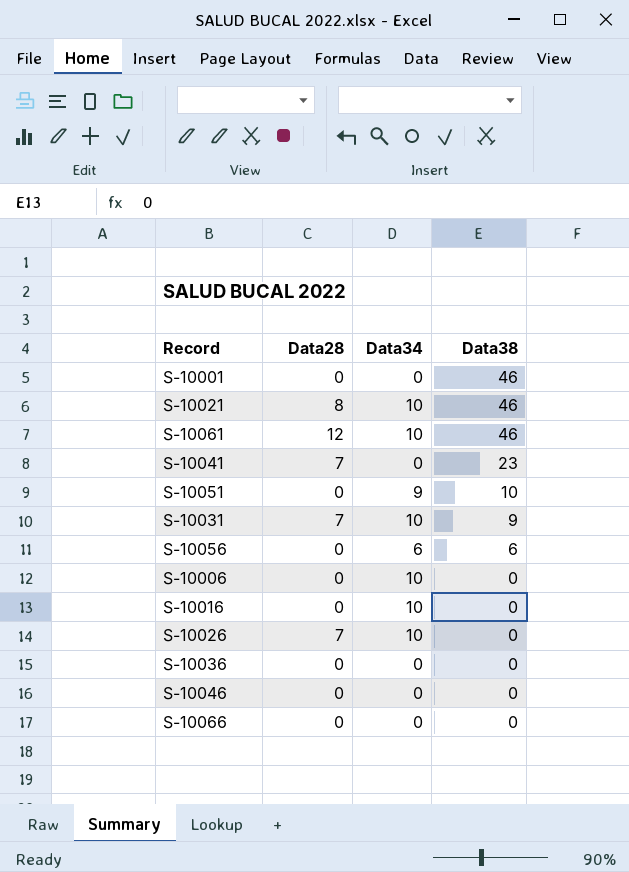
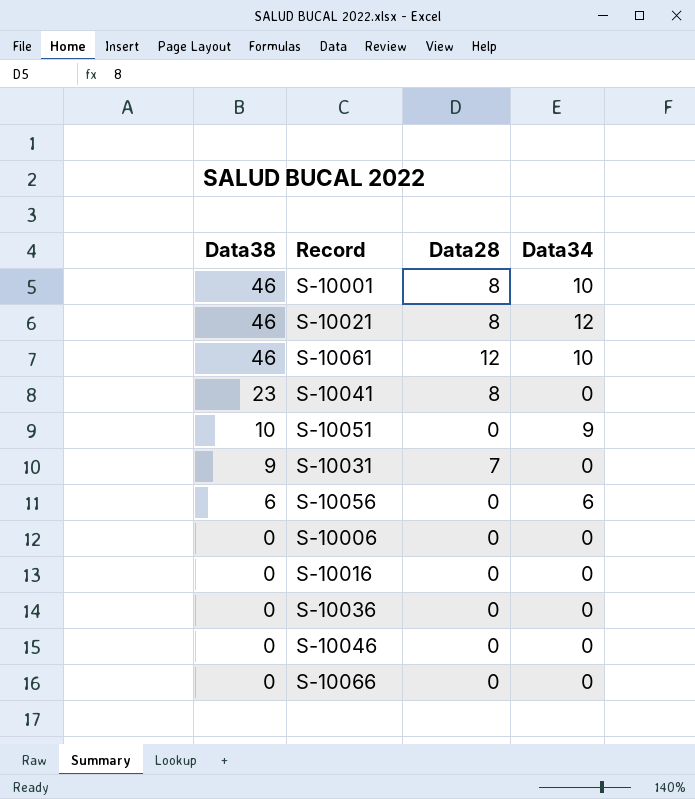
column Data38 | position: 4 -> 1
row S-10026: 7 | 10 | 0 -> none
S-10001 | Data28: 0 -> 8
S-10001 | Data34: 0 -> 10
S-10021 | Data34: 10 -> 12
S-10041 | Data28: 7 -> 8
S-10031 | Data34: 10 -> 0
S-10006 | Data34: 10 -> 0
S-10016 | Data34: 10 -> 0

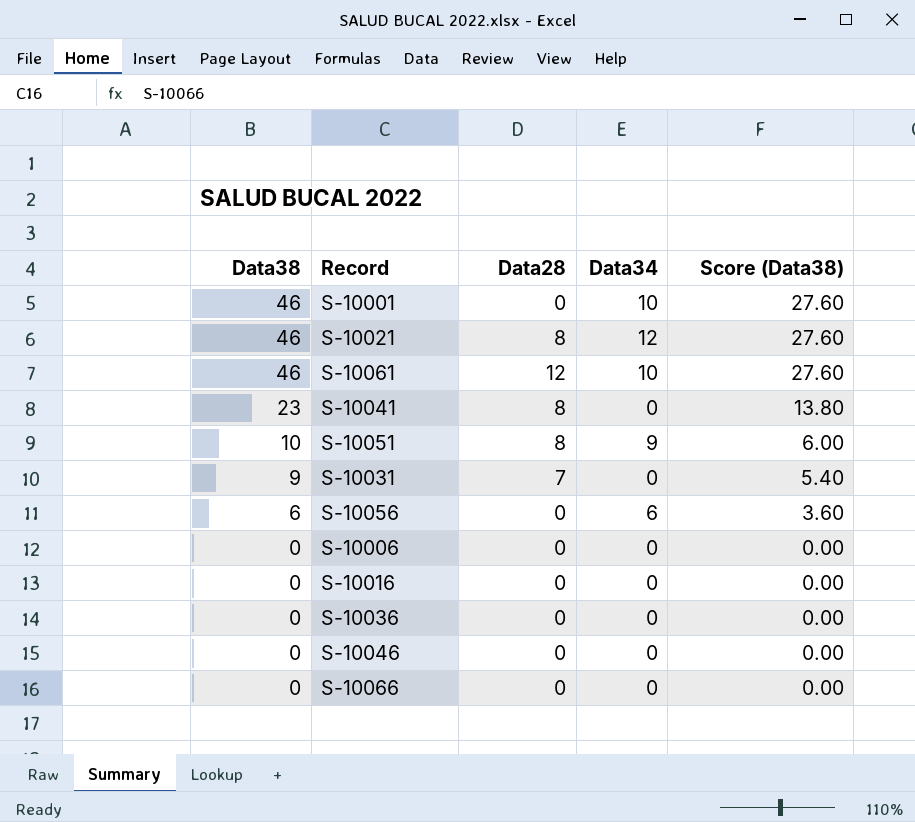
column Score (Data38) | formula: none -> [Data38] * 0.6
S-10001 | Data28: 8 -> 0
S-10051 | Data28: 0 -> 8

